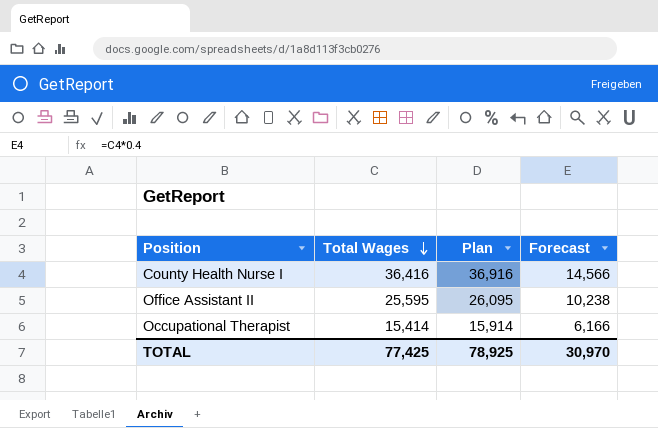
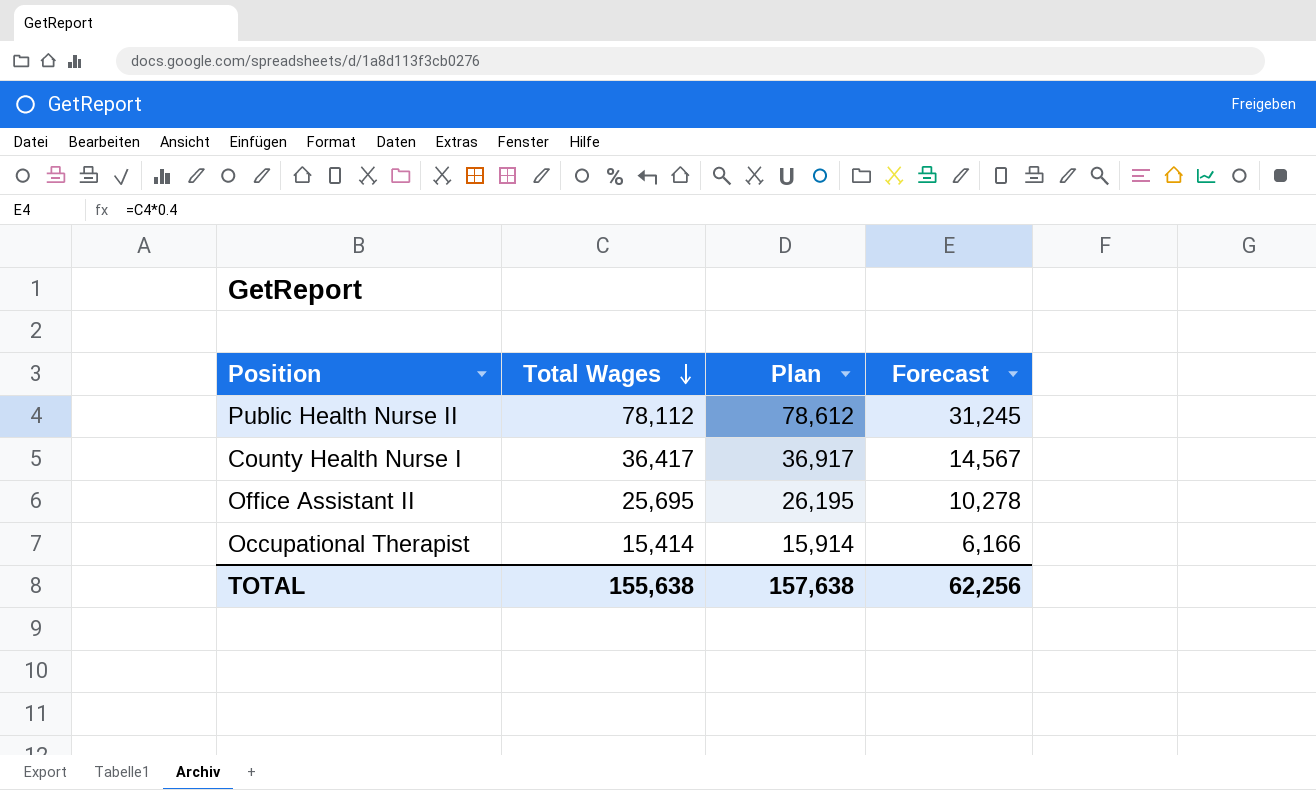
row Public Health Nurse II: none -> 78,112 | 78,612 | 31,245
County Health Nurse I | Total Wages: 36,416 -> 36,417
County Health Nurse I | Plan: 36,916 -> 36,917
County Health Nurse I | Forecast: 14,566 -> 14,567
Office Assistant II | Total Wages: 25,595 -> 25,695
Office Assistant II | Plan: 26,095 -> 26,195
Office Assistant II | Forecast: 10,238 -> 10,278
TOTAL | Total Wages: 77,425 -> 155,638
TOTAL | Plan: 78,925 -> 157,638
TOTAL | Forecast: 30,970 -> 62,256

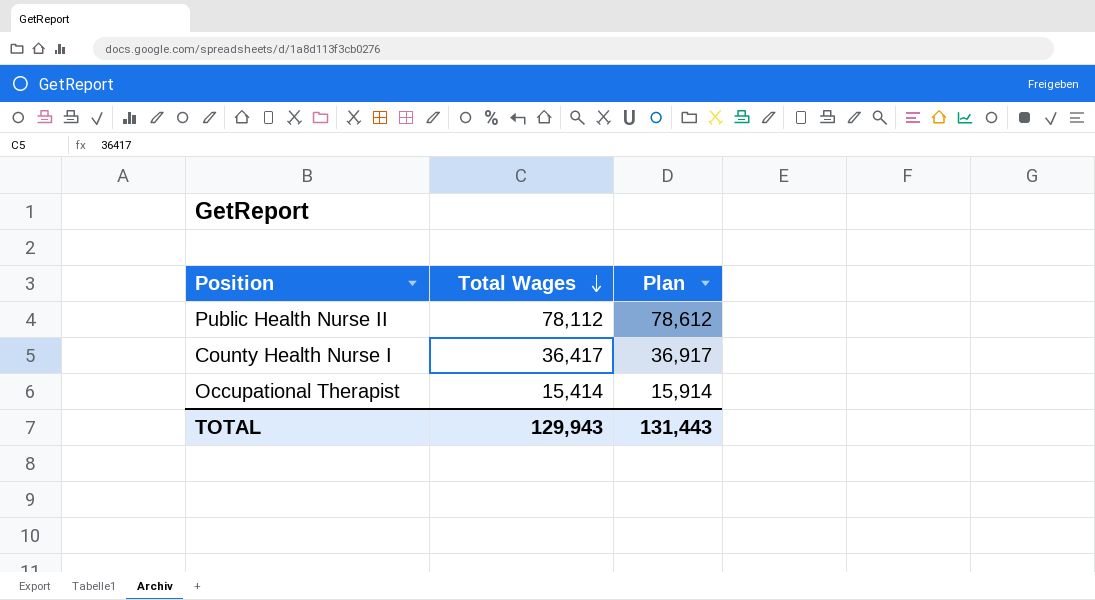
column Forecast | formula: [Total Wages] * 0.4 -> none
row Office Assistant II: 25,695 | 26,195 | 10,278 -> none
TOTAL | Total Wages: 155,638 -> 129,943
TOTAL | Plan: 157,638 -> 131,443

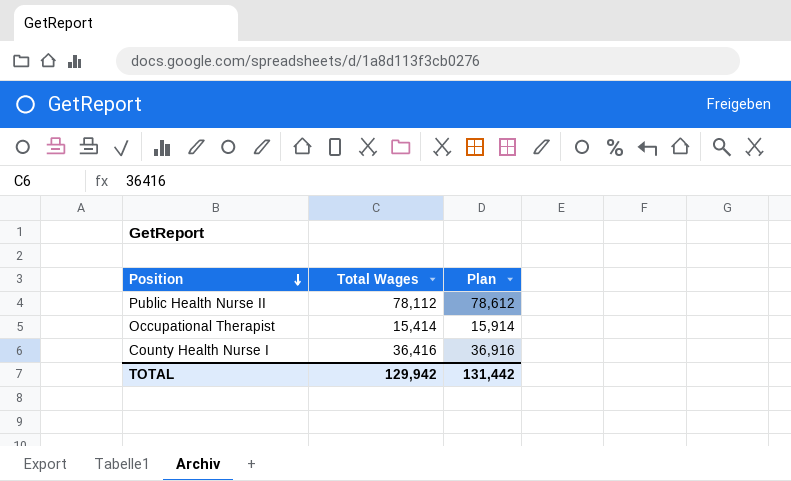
row order: Total Wages descending -> Position descending
County Health Nurse I | Total Wages: 36,417 -> 36,416
County Health Nurse I | Plan: 36,917 -> 36,916
TOTAL | Total Wages: 129,943 -> 129,942
TOTAL | Plan: 131,443 -> 131,442

